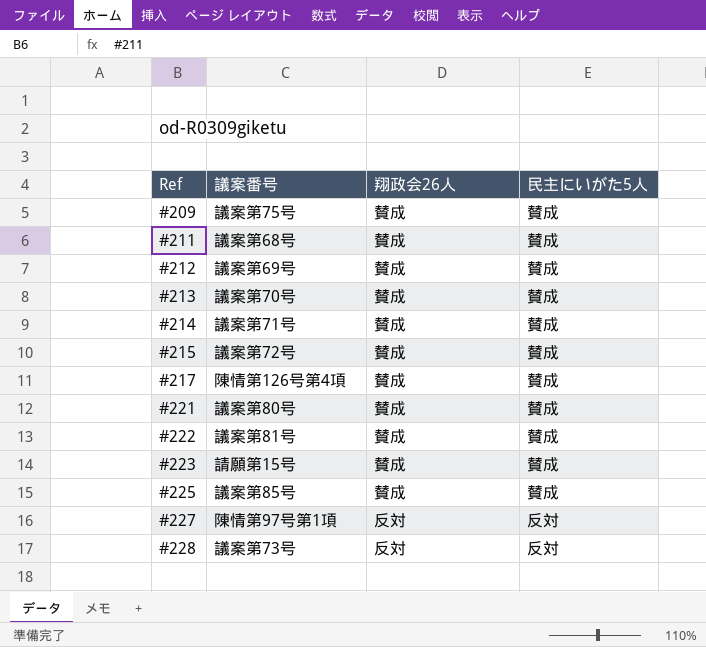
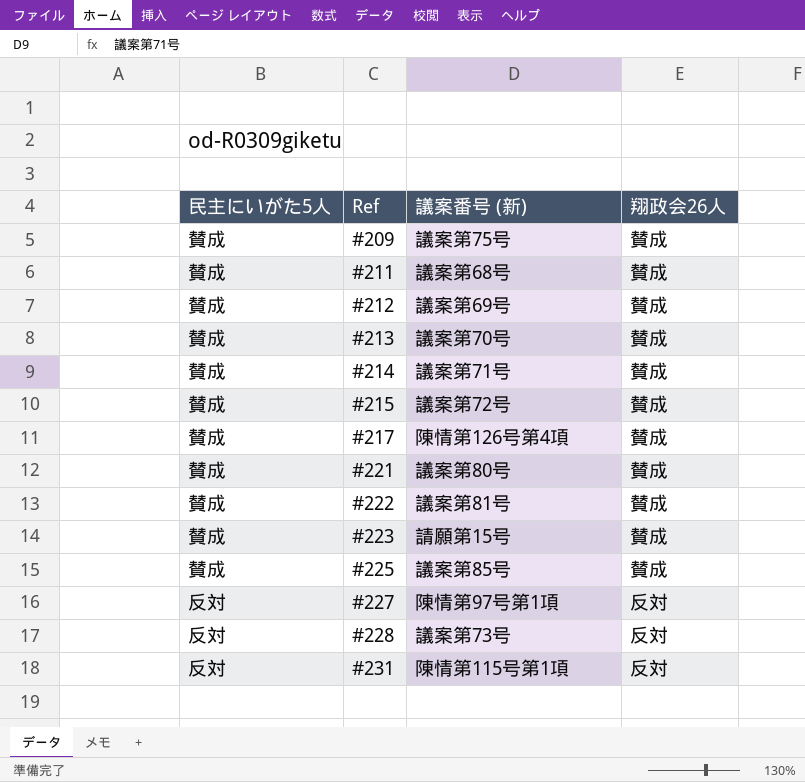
column 民主にいがた5人 | position: 4 -> 1
column name: 議案番号 -> 議案番号 (新)
row #231: none -> 反対 | 陳情第115号第1項 | 反対

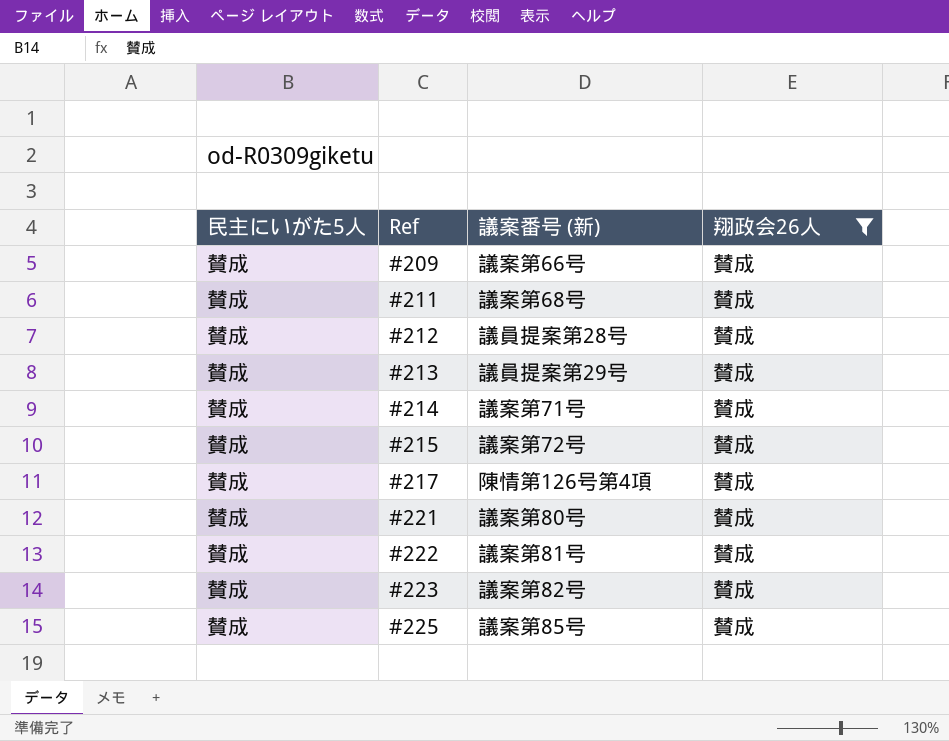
filter: none -> 翔政会26人 = 賛成
#209 | 議案番号 (新): 議案第75号 -> 議案第66号
#212 | 議案番号 (新): 議案第69号 -> 議員提案第28号
#213 | 議案番号 (新): 議案第70号 -> 議員提案第29号
#223 | 議案番号 (新): 請願第15号 -> 議案第82号

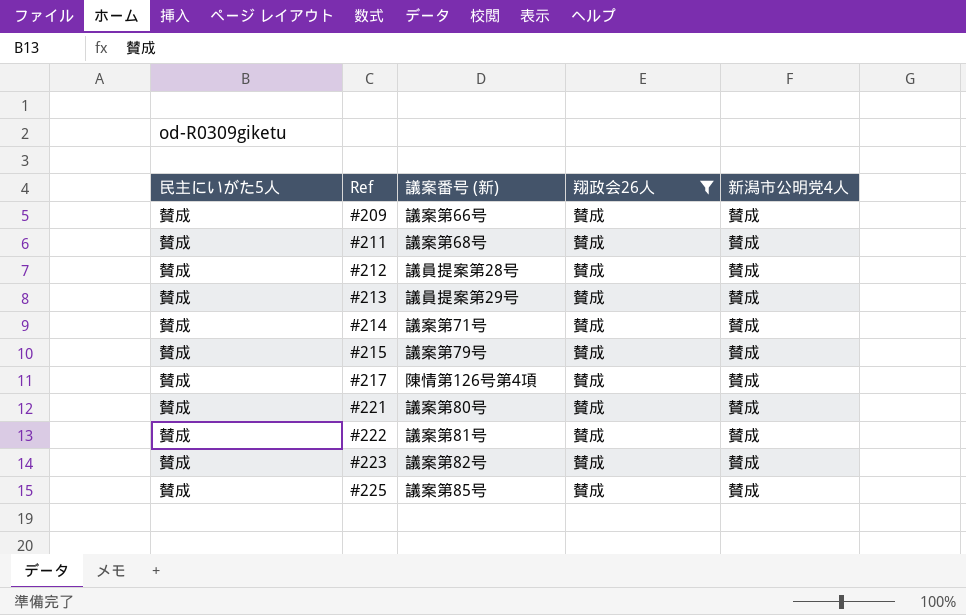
column 新潟市公明党4人 | position: none -> 5
#215 | 議案番号 (新): 議案第72号 -> 議案第79号

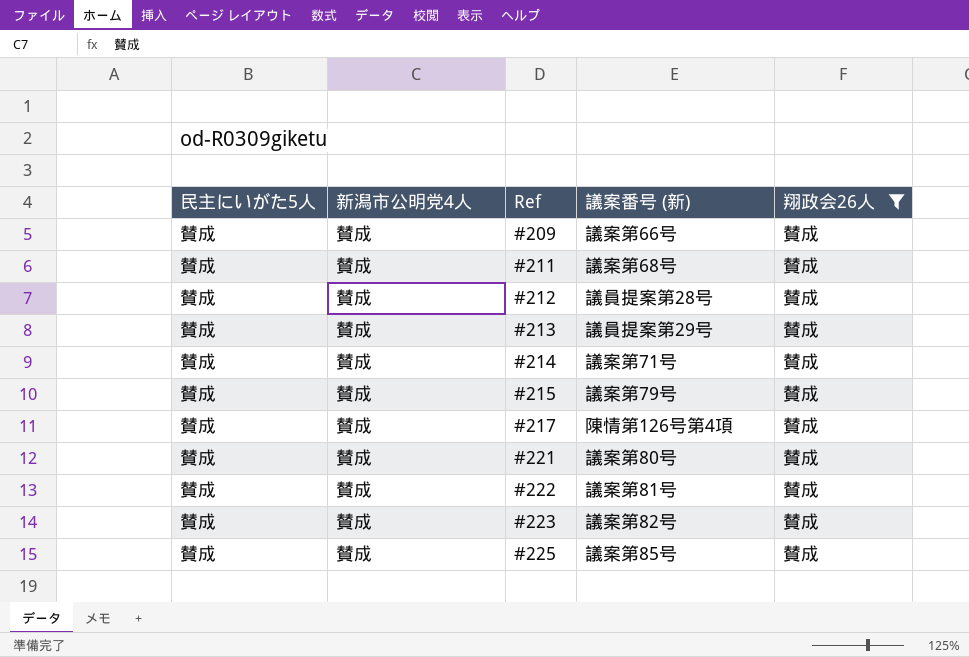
column 新潟市公明党4人 | position: 5 -> 2

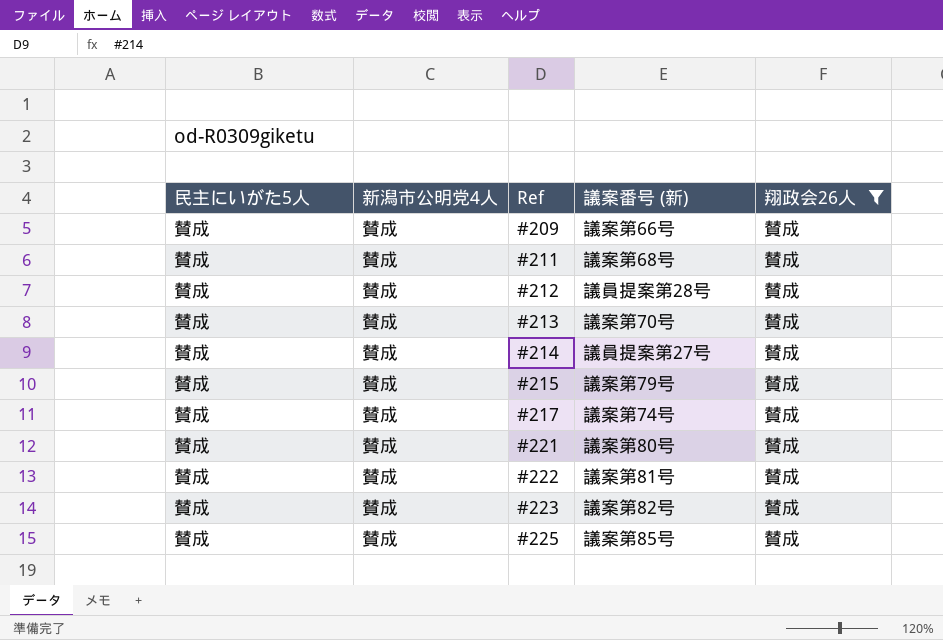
#213 | 議案番号 (新): 議員提案第29号 -> 議案第70号
#214 | 議案番号 (新): 議案第71号 -> 議員提案第27号
#217 | 議案番号 (新): 陳情第126号第4項 -> 議案第74号

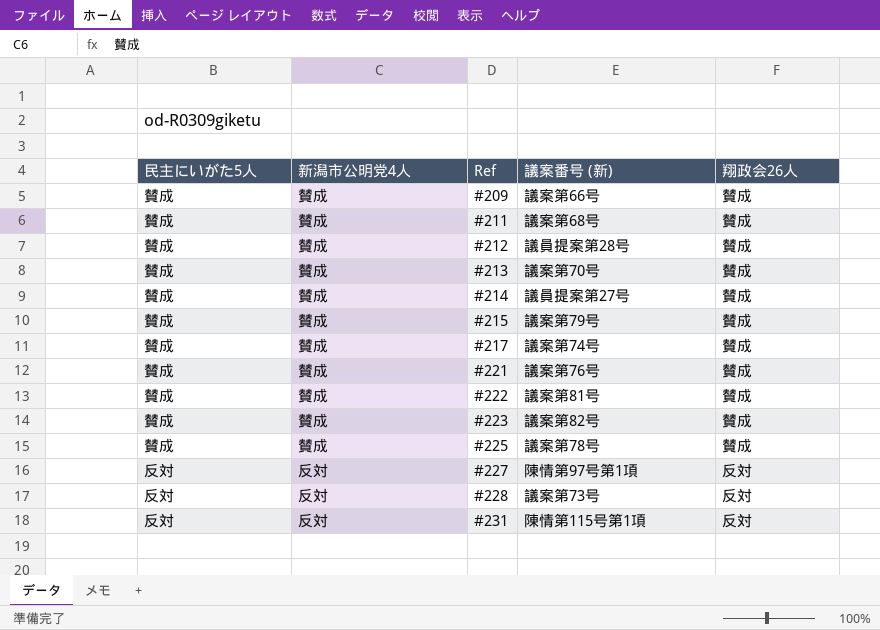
filter: 翔政会26人 = 賛成 -> none
#221 | 議案番号 (新): 議案第80号 -> 議案第76号
#225 | 議案番号 (新): 議案第85号 -> 議案第78号

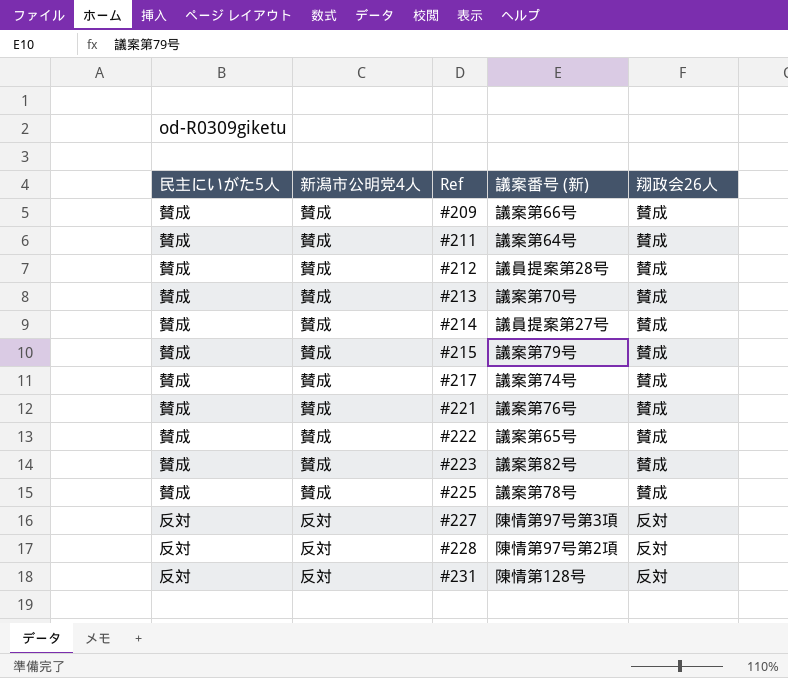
#211 | 議案番号 (新): 議案第68号 -> 議案第64号
#222 | 議案番号 (新): 議案第81号 -> 議案第65号
#227 | 議案番号 (新): 陳情第97号第1項 -> 陳情第97号第3項
#228 | 議案番号 (新): 議案第73号 -> 陳情第97号第2項
#231 | 議案番号 (新): 陳情第115号第1項 -> 陳情第128号

